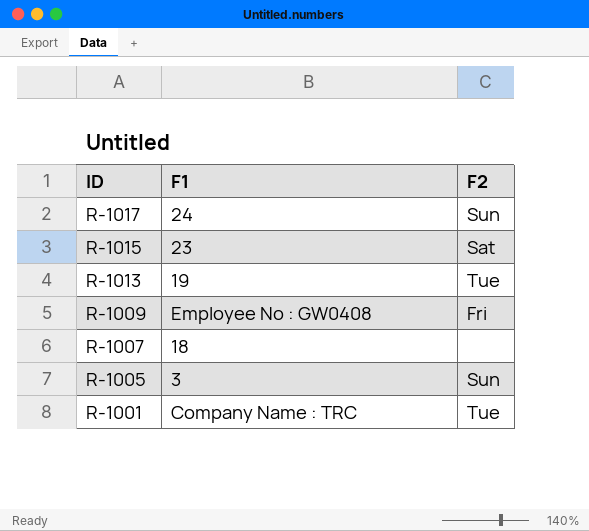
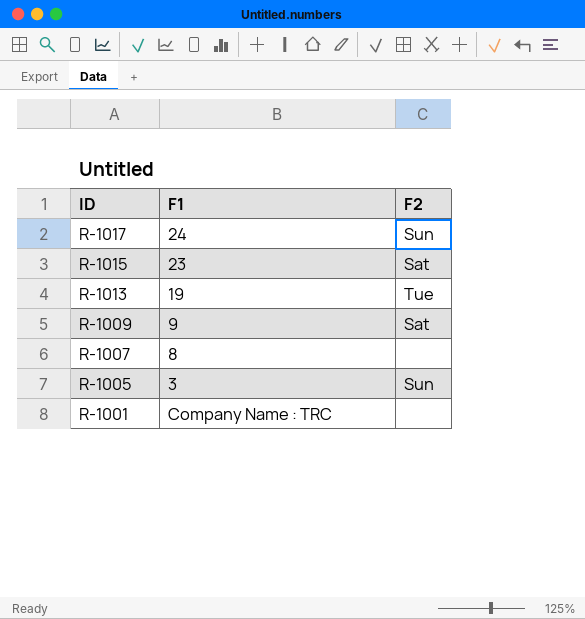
R-1009 | F1: Employee No : GW0408 -> 9
R-1009 | F2: Fri -> Sat
R-1007 | F1: 18 -> 8
R-1001 | F2: Tue -> none

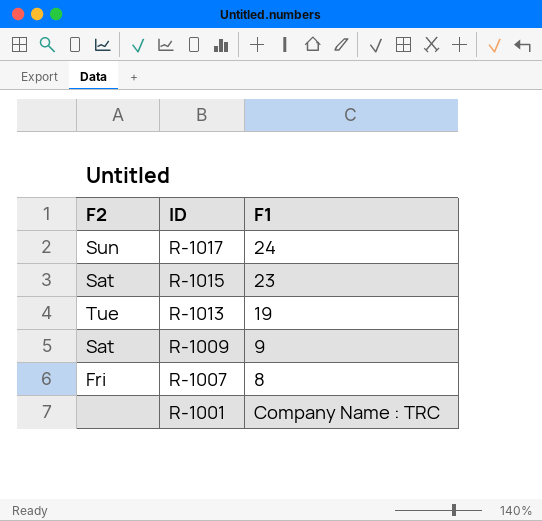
column F2 | position: 3 -> 1
row R-1005: 3 | Sun -> none
R-1007 | F2: none -> Fri

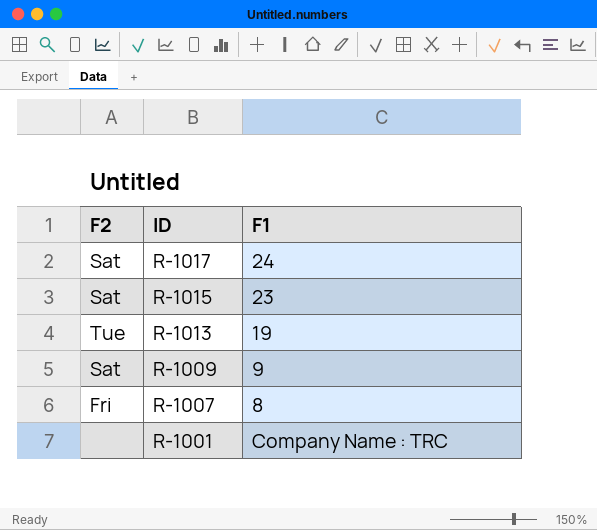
R-1017 | F2: Sun -> Sat

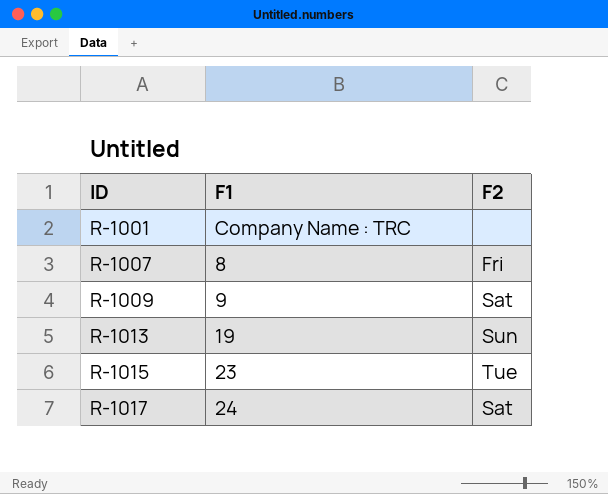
row order: ID descending -> ID ascending
column F2 | position: 1 -> 3
R-1013 | F2: Tue -> Sun
R-1015 | F2: Sat -> Tue

